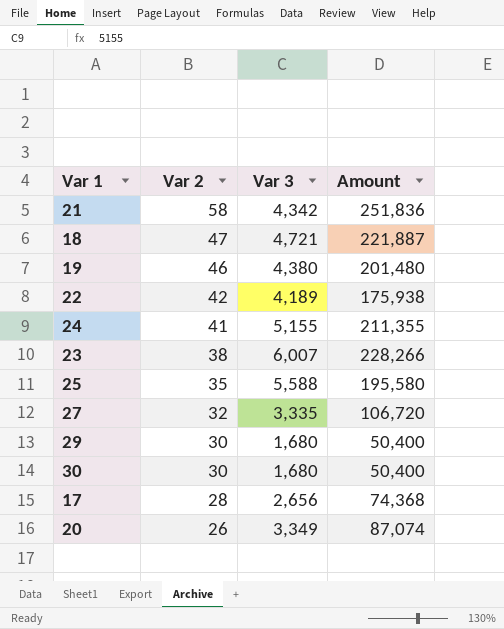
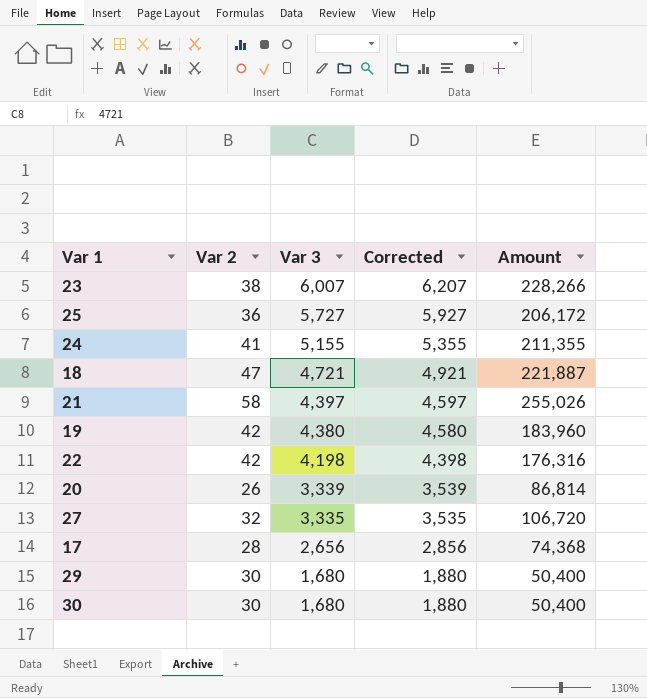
row order: Var 2 descending -> Var 3 descending
column Corrected | formula: none -> [Var 3] + 200
25 | Var 2: 35 -> 36
25 | Var 3: 5,588 -> 5,727
25 | Amount: 195,580 -> 206,172
21 | Var 3: 4,342 -> 4,397
21 | Amount: 251,836 -> 255,026
19 | Var 2: 46 -> 42
19 | Amount: 201,480 -> 183,960
22 | Var 3: 4,189 -> 4,198
22 | Amount: 175,938 -> 176,316
20 | Var 3: 3,349 -> 3,339
20 | Amount: 87,074 -> 86,814

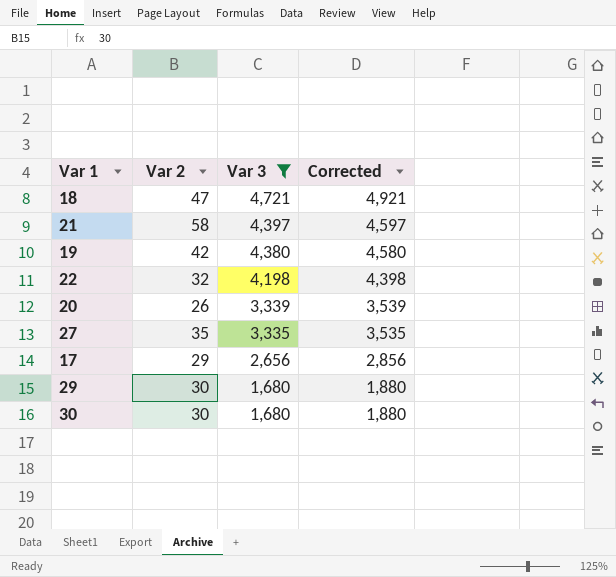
filter: none -> Var 3 <= 4,721
column Amount | formula: [Var 2] * [Var 3] -> none
22 | Var 2: 42 -> 32
27 | Var 2: 32 -> 35
17 | Var 2: 28 -> 29

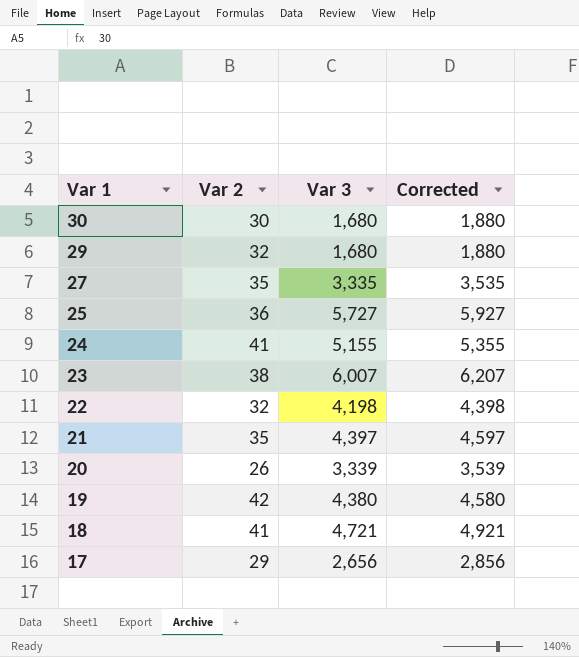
filter: Var 3 <= 4,721 -> none
row order: Var 3 descending -> Var 1 descending
29 | Var 2: 30 -> 32
21 | Var 2: 58 -> 35
18 | Var 2: 47 -> 41

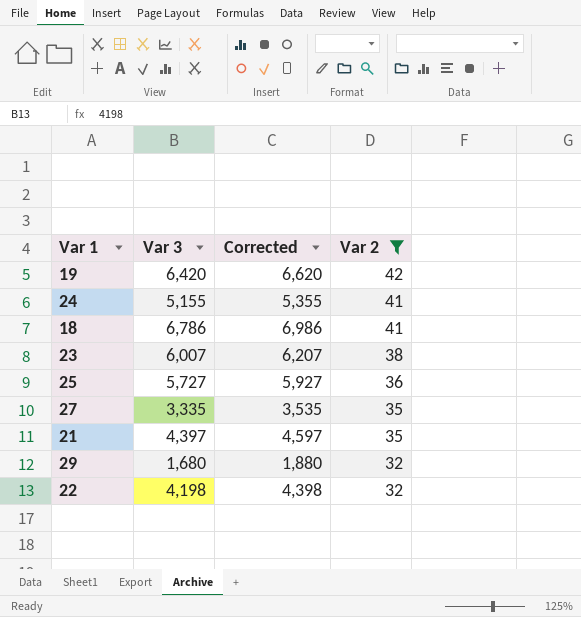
filter: none -> Var 2 >= 32
row order: Var 1 descending -> Var 2 descending
column Var 2 | position: 2 -> 4
19 | Var 3: 4,380 -> 6,420
19 | Corrected: 4,580 -> 6,620
18 | Var 3: 4,721 -> 6,786
18 | Corrected: 4,921 -> 6,986

